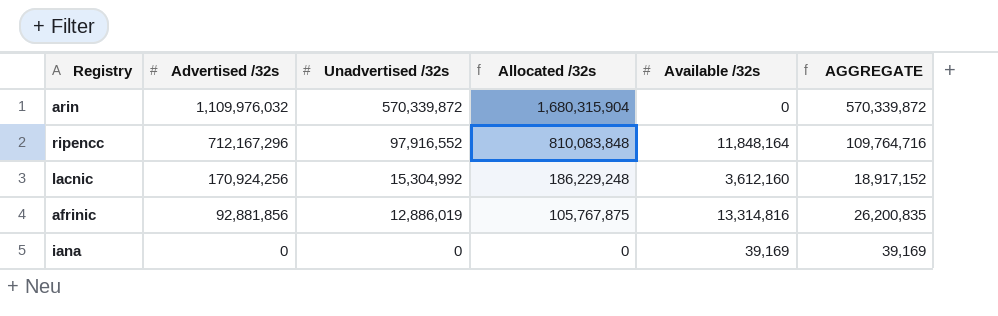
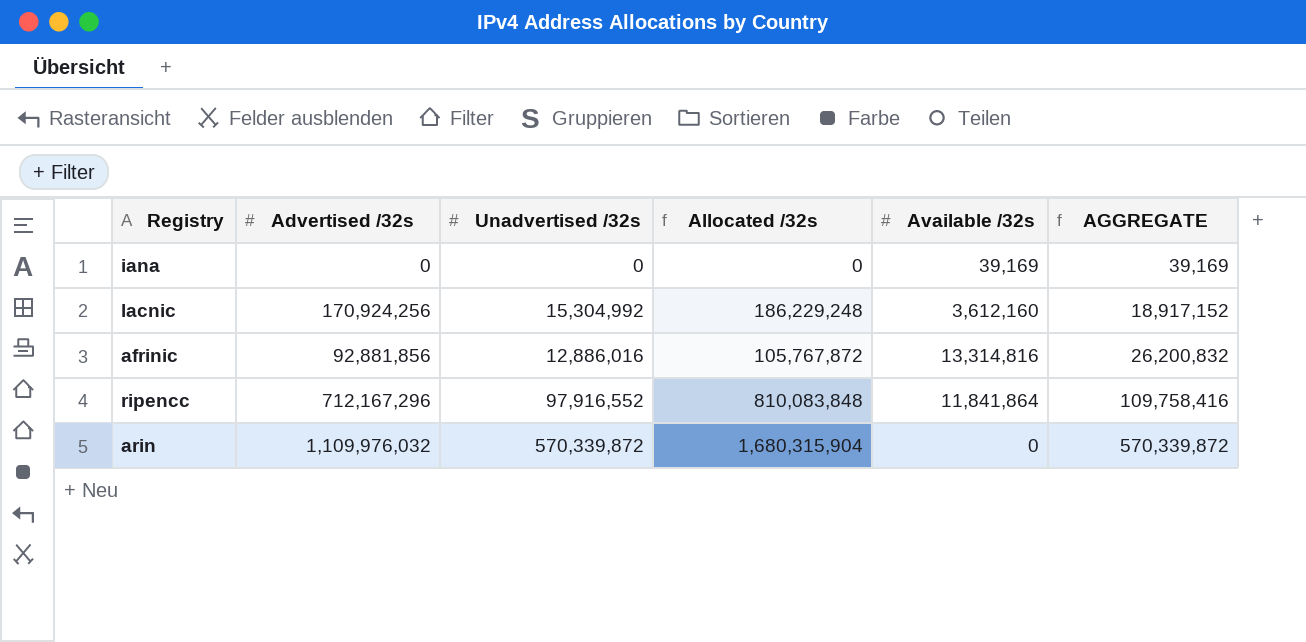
row order: Advertised /32s descending -> AGGREGATE ascending
afrinic | Unadvertised /32s: 12,886,019 -> 12,886,016
afrinic | Allocated /32s: 105,767,875 -> 105,767,872
afrinic | AGGREGATE: 26,200,835 -> 26,200,832
ripencc | Available /32s: 11,848,164 -> 11,841,864
ripencc | AGGREGATE: 109,764,716 -> 109,758,416

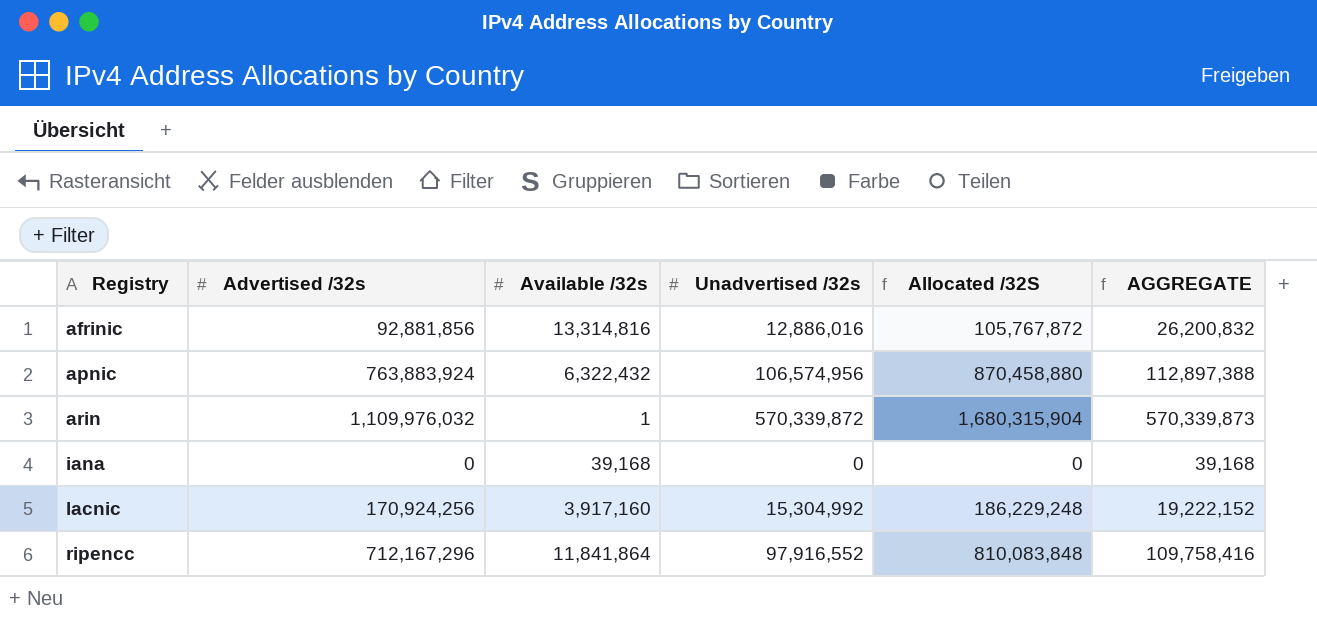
row order: AGGREGATE ascending -> Registry ascending
column Available /32s | position: 5 -> 3
column name: Allocated /32s -> Allocated /32S
row apnic: none -> 763,883,924 | 6,322,432 | 106,574,956 | 870,458,880 | 112,897,388
arin | Available /32s: 0 -> 1
arin | AGGREGATE: 570,339,872 -> 570,339,873
iana | Available /32s: 39,169 -> 39,168
iana | AGGREGATE: 39,169 -> 39,168
lacnic | Available /32s: 3,612,160 -> 3,917,160
lacnic | AGGREGATE: 18,917,152 -> 19,222,152

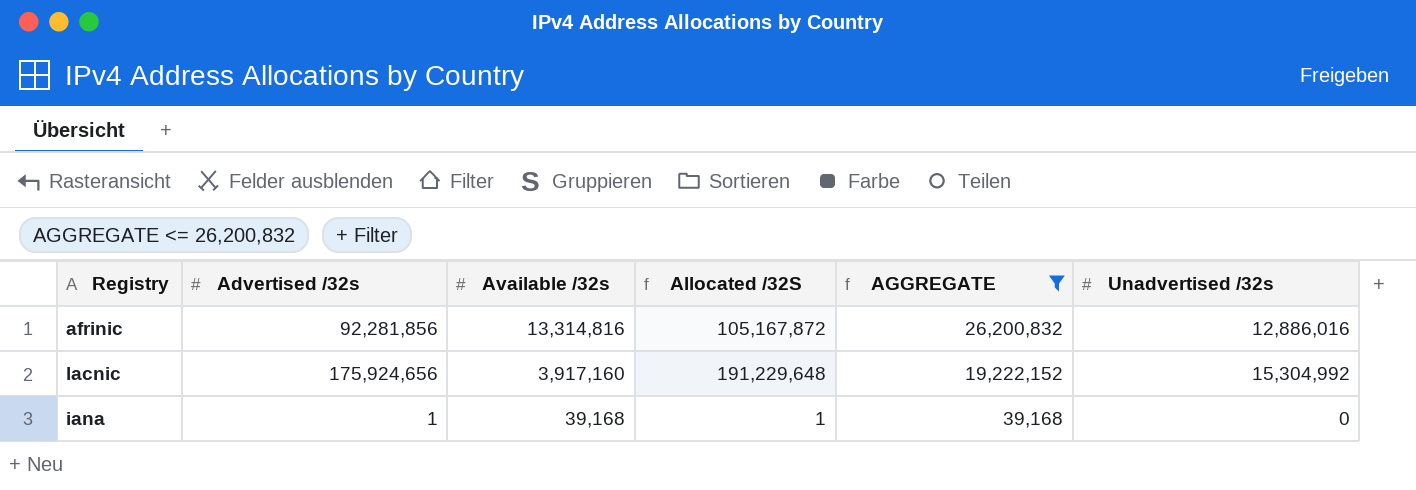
filter: none -> AGGREGATE <= 26,200,832
row order: Registry ascending -> Available /32s descending
column Unadvertised /32s | position: 4 -> 6
afrinic | Advertised /32s: 92,881,856 -> 92,281,856
afrinic | Allocated /32S: 105,767,872 -> 105,167,872
lacnic | Advertised /32s: 170,924,256 -> 175,924,656
lacnic | Allocated /32S: 186,229,248 -> 191,229,648
iana | Advertised /32s: 0 -> 1
iana | Allocated /32S: 0 -> 1

